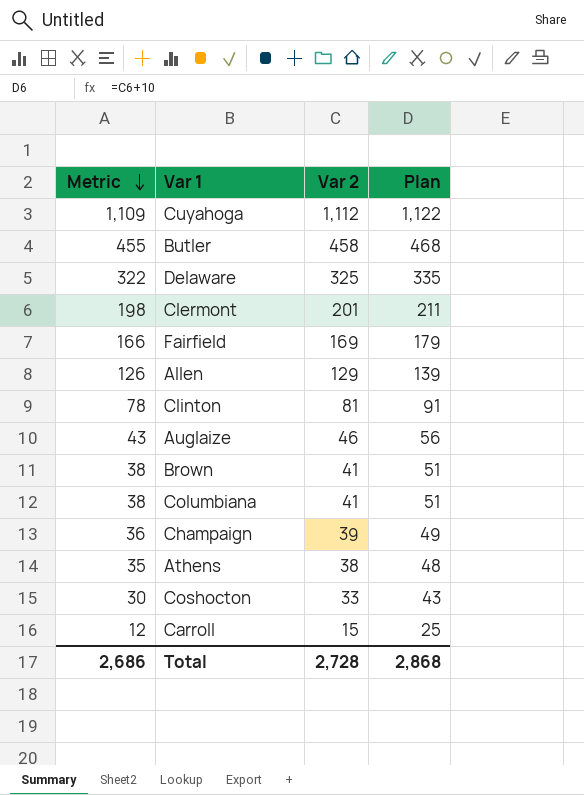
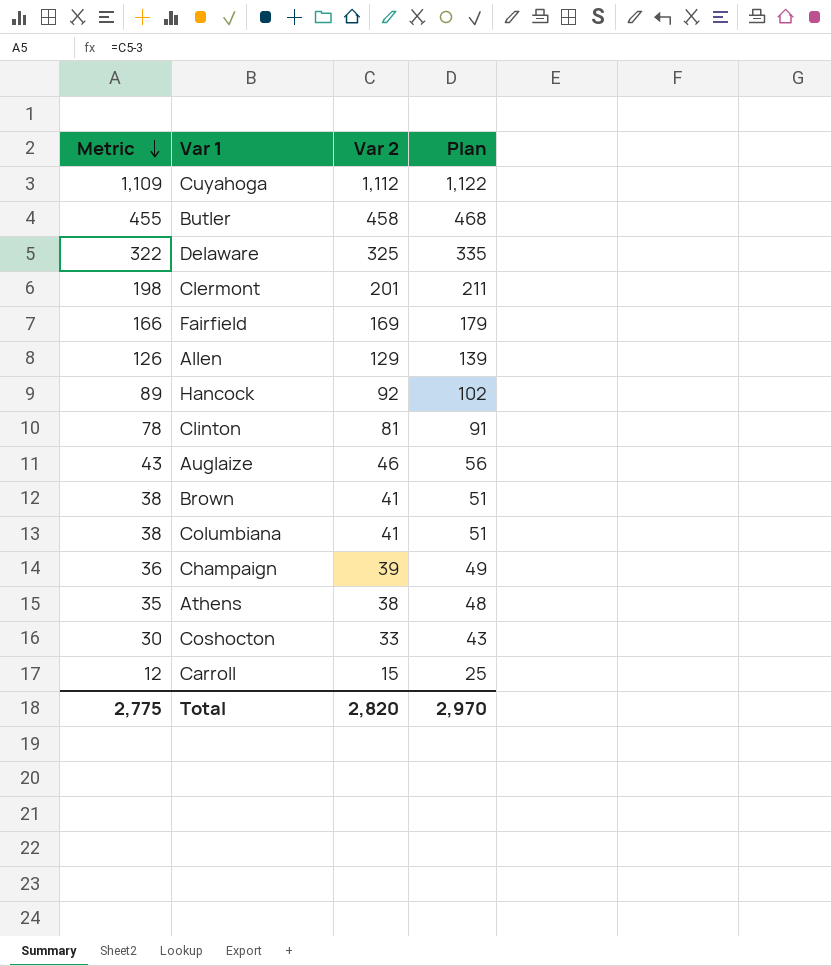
row Hancock: none -> 89 | 92 | 102
Total | Metric: 2,686 -> 2,775
Total | Var 2: 2,728 -> 2,820
Total | Plan: 2,868 -> 2,970

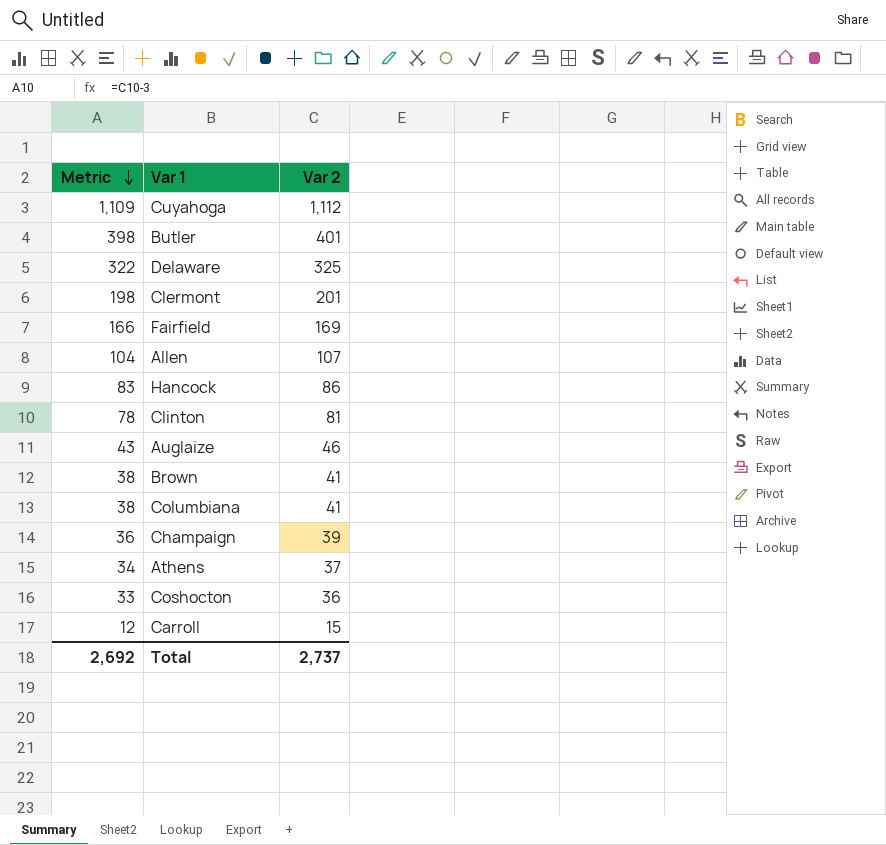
column Plan | formula: [Var 2] + 10 -> none
Butler | Metric: 455 -> 398
Butler | Var 2: 458 -> 401
Allen | Metric: 126 -> 104
Allen | Var 2: 129 -> 107
Hancock | Metric: 89 -> 83
Hancock | Var 2: 92 -> 86
Athens | Metric: 35 -> 34
Athens | Var 2: 38 -> 37
Coshocton | Metric: 30 -> 33
Coshocton | Var 2: 33 -> 36
Total | Metric: 2,775 -> 2,692
Total | Var 2: 2,820 -> 2,737

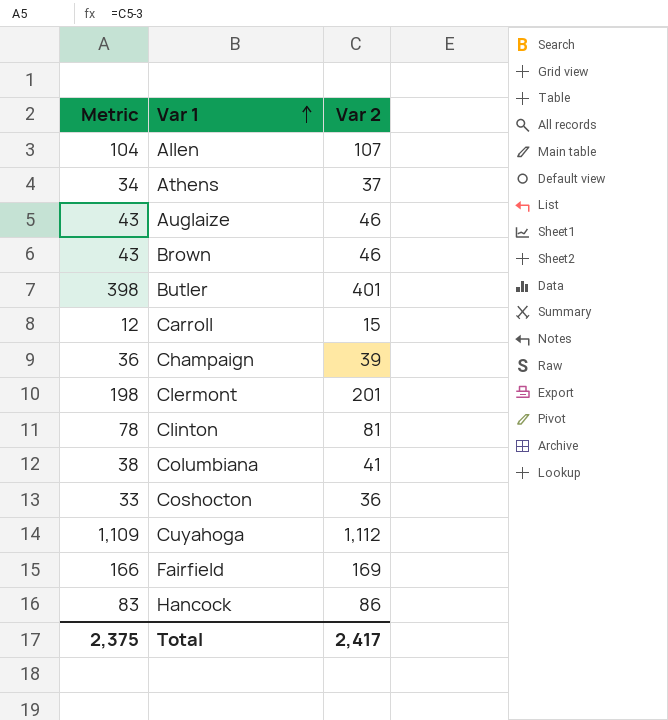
row order: Metric descending -> Var 1 ascending
row Delaware: 322 | 325 -> none
Brown | Metric: 38 -> 43
Brown | Var 2: 41 -> 46
Total | Metric: 2,692 -> 2,375
Total | Var 2: 2,737 -> 2,417

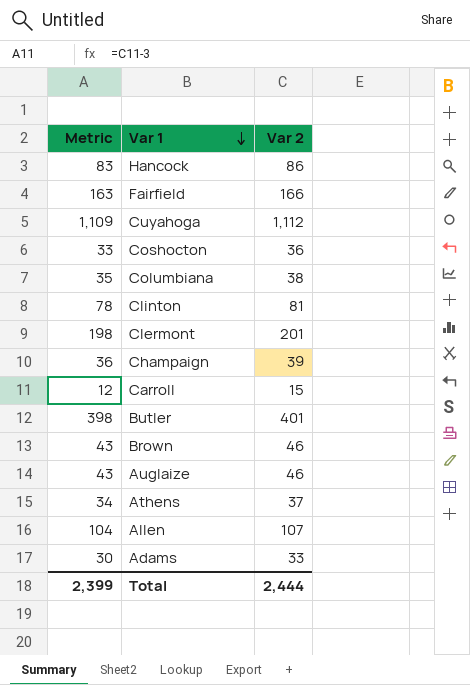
row order: Var 1 ascending -> Var 1 descending
Fairfield | Metric: 166 -> 163
Fairfield | Var 2: 169 -> 166
Columbiana | Metric: 38 -> 35
Columbiana | Var 2: 41 -> 38
row Adams: none -> 30 | 33
Total | Metric: 2,375 -> 2,399
Total | Var 2: 2,417 -> 2,444

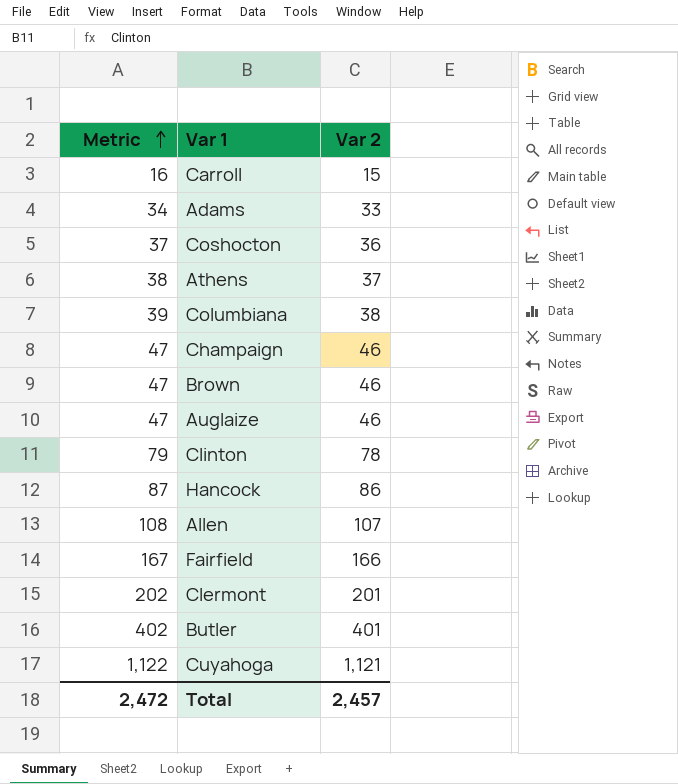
row order: Var 1 descending -> Metric ascending
column Metric | formula: [Var 2] - 3 -> [Var 2] + 1
Champaign | Var 2: 39 -> 46
Clinton | Var 2: 81 -> 78
Cuyahoga | Var 2: 1,112 -> 1,121
Total | Metric: 2,399 -> 2,472
Total | Var 2: 2,444 -> 2,457

